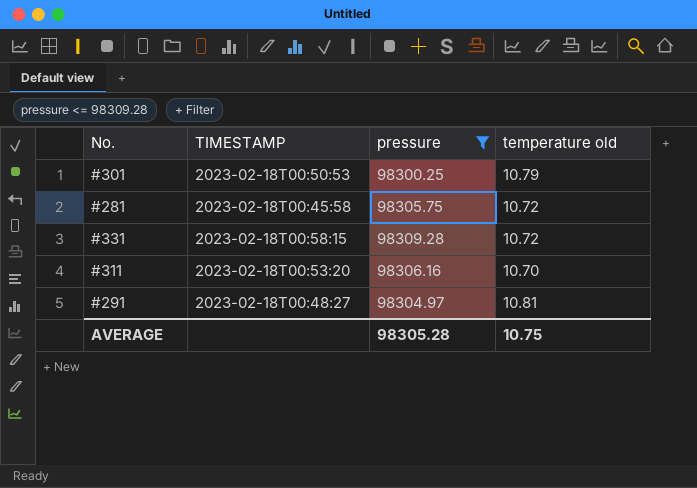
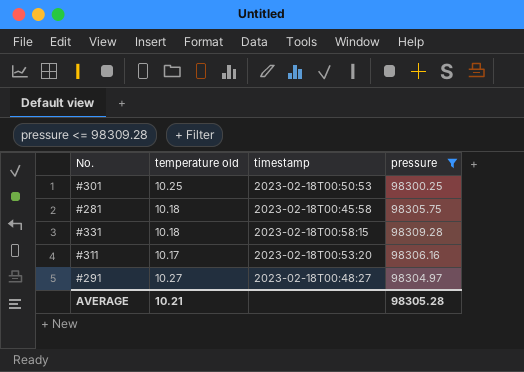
column temperature old | position: 4 -> 2
column name: TIMESTAMP -> timestamp
#301 | temperature old: 10.79 -> 10.25
#281 | temperature old: 10.72 -> 10.18
#331 | temperature old: 10.72 -> 10.18
#311 | temperature old: 10.70 -> 10.17
#291 | temperature old: 10.81 -> 10.27
AVERAGE | temperature old: 10.75 -> 10.21

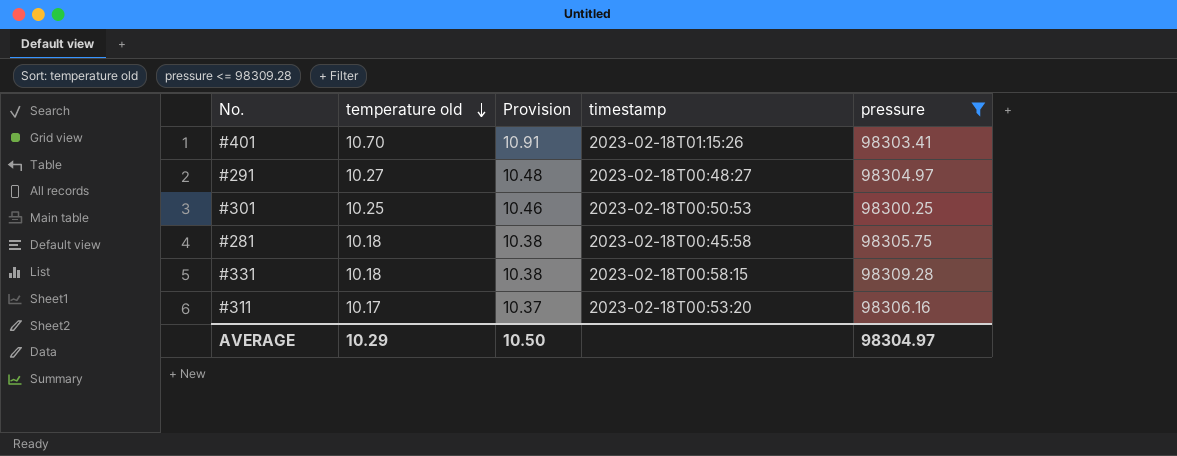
row order: none -> temperature old descending
column Provision | formula: none -> [temperature old] * 1.02
row #401: none -> 10.70 | 10.91 | 2023-02-18T01:15:26 | 98303.41
AVERAGE | temperature old: 10.21 -> 10.29
AVERAGE | pressure: 98305.28 -> 98304.97

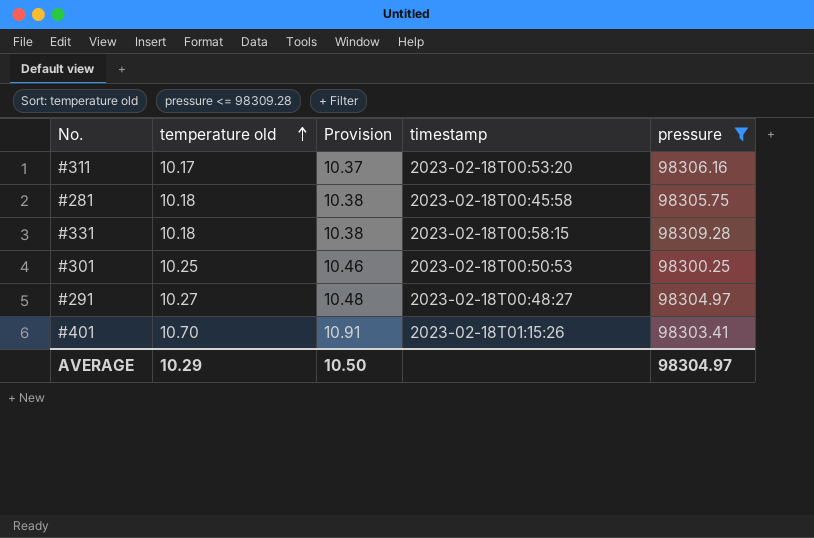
row order: temperature old descending -> temperature old ascending

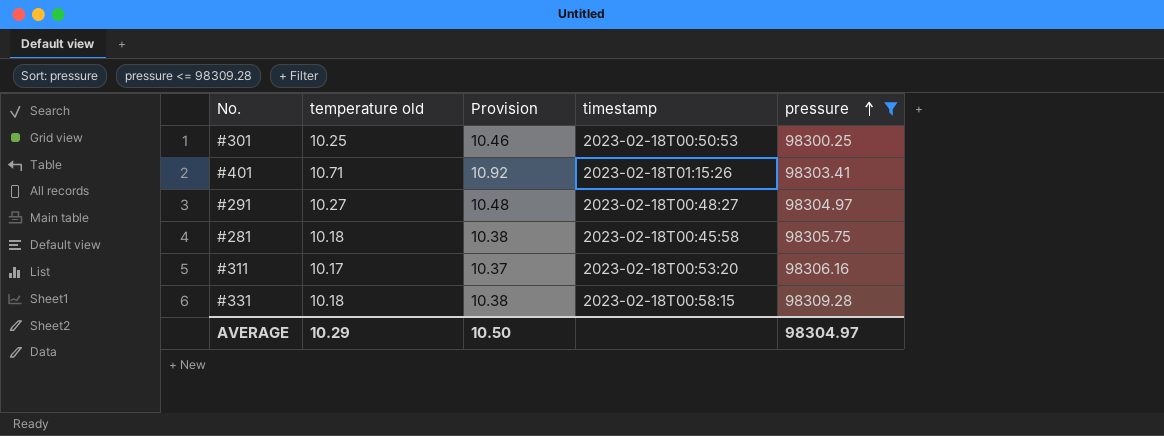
row order: temperature old ascending -> pressure ascending
#401 | temperature old: 10.70 -> 10.71
#401 | Provision: 10.91 -> 10.92

